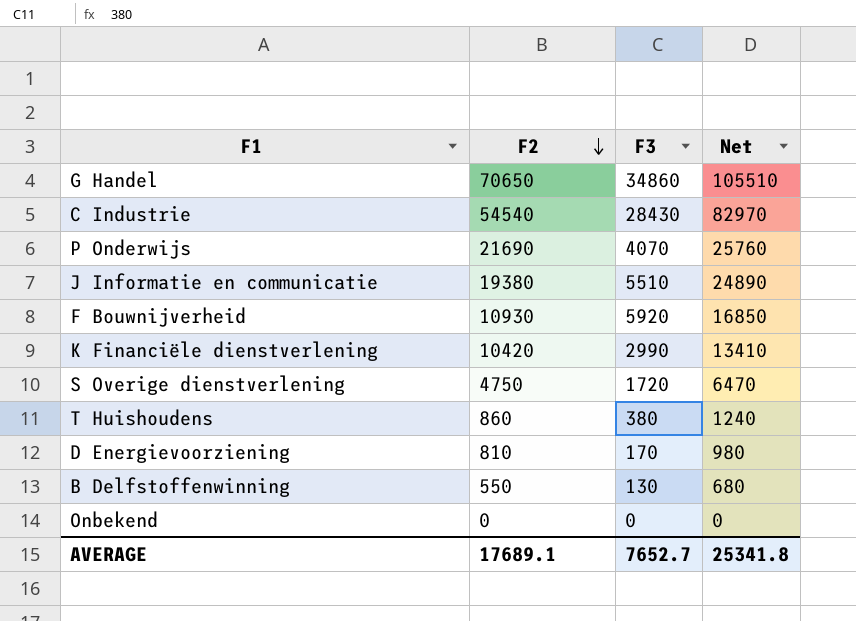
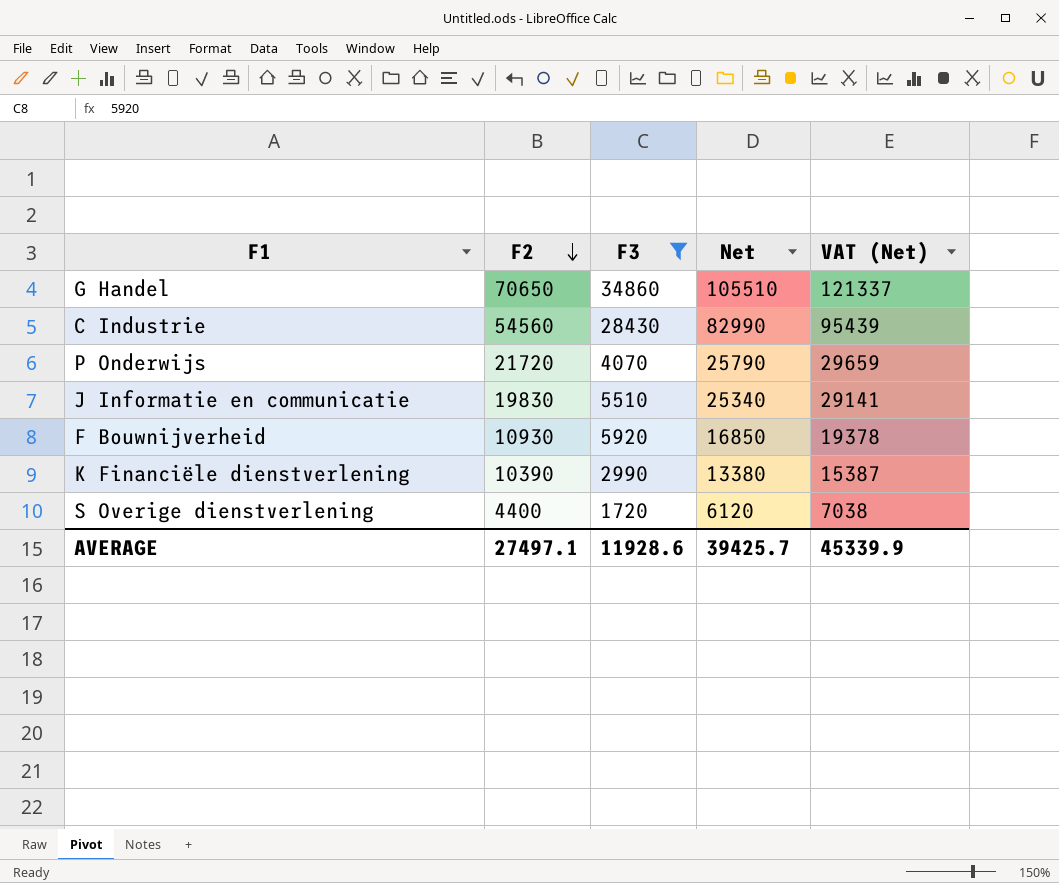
filter: none -> F3 >= 1720
column VAT (Net) | formula: none -> [Net] * 1.15
C Industrie | F2: 54540 -> 54560
C Industrie | Net: 82970 -> 82990
P Onderwijs | F2: 21690 -> 21720
P Onderwijs | Net: 25760 -> 25790
J Informatie en communicatie | F2: 19380 -> 19830
J Informatie en communicatie | Net: 24890 -> 25340
K Financiële dienstverlening | F2: 10420 -> 10390
K Financiële dienstverlening | Net: 13410 -> 13380
S Overige dienstverlening | F2: 4750 -> 4400
S Overige dienstverlening | Net: 6470 -> 6120
AVERAGE | F2: 17689.1 -> 27497.1
AVERAGE | F3: 7652.7 -> 11928.6
AVERAGE | Net: 25341.8 -> 39425.7

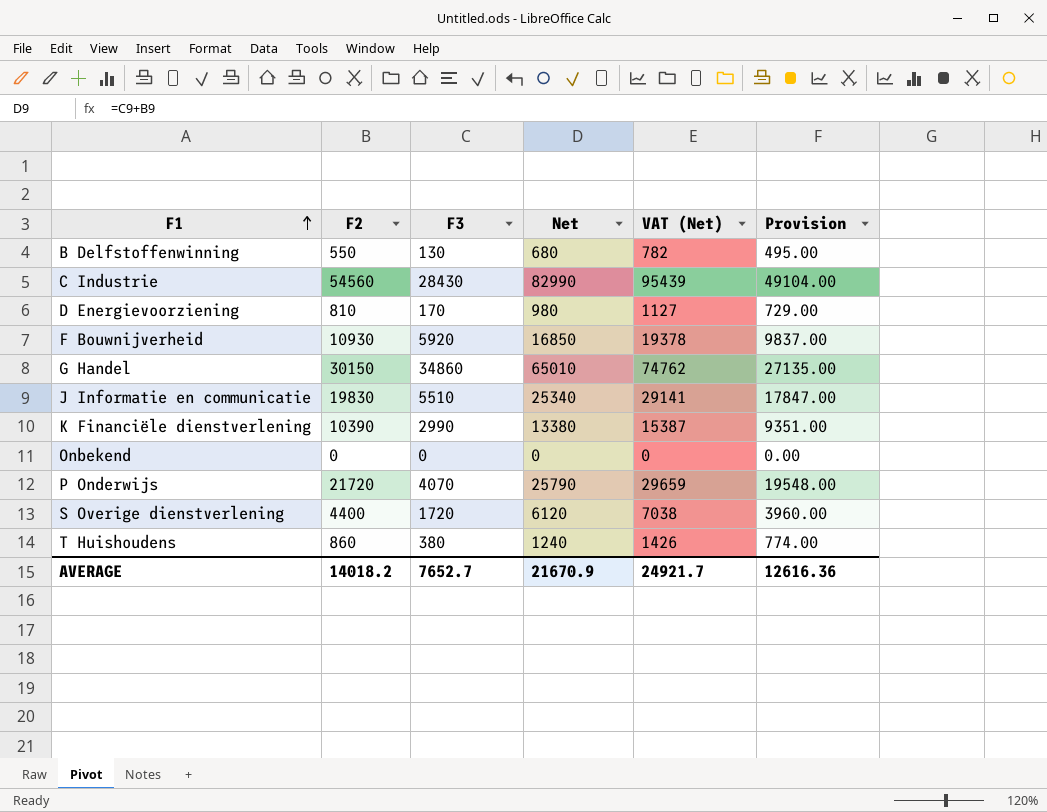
filter: F3 >= 1720 -> none
row order: F2 descending -> F1 ascending
column Provision | formula: none -> [F2] * 0.9
G Handel | F2: 70650 -> 30150
G Handel | Net: 105510 -> 65010
G Handel | VAT (Net): 121337 -> 74762
AVERAGE | F2: 27497.1 -> 14018.2
AVERAGE | F3: 11928.6 -> 7652.7
AVERAGE | Net: 39425.7 -> 21670.9
AVERAGE | VAT (Net): 45339.9 -> 24921.7

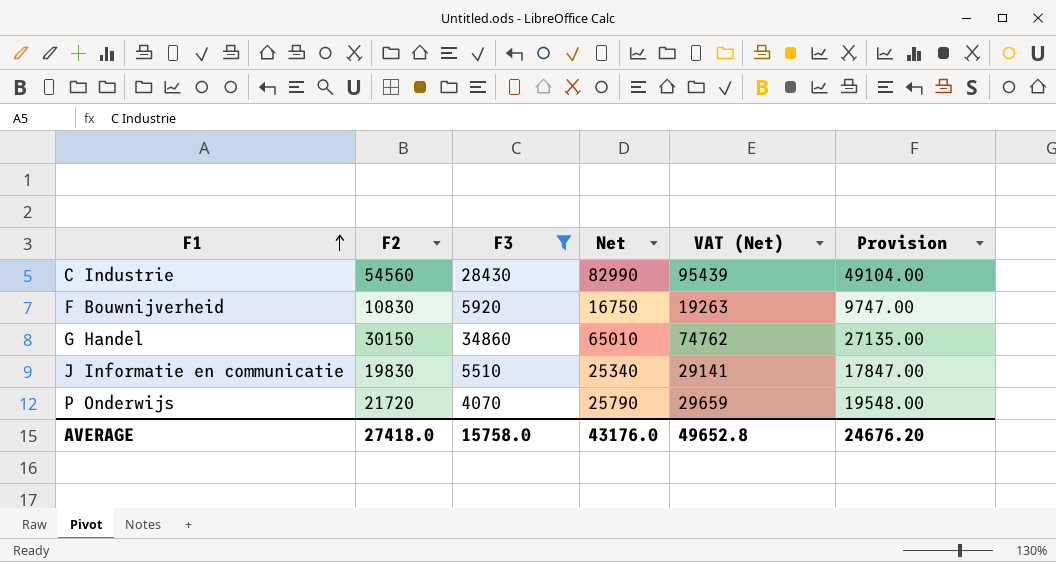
filter: none -> F3 >= 4070
F Bouwnijverheid | F2: 10930 -> 10830
F Bouwnijverheid | Net: 16850 -> 16750
F Bouwnijverheid | VAT (Net): 19378 -> 19263
F Bouwnijverheid | Provision: 9837.00 -> 9747.00
AVERAGE | F2: 14018.2 -> 27418.0
AVERAGE | F3: 7652.7 -> 15758.0
AVERAGE | Net: 21670.9 -> 43176.0
AVERAGE | VAT (Net): 24921.7 -> 49652.8
AVERAGE | Provision: 12616.36 -> 24676.20

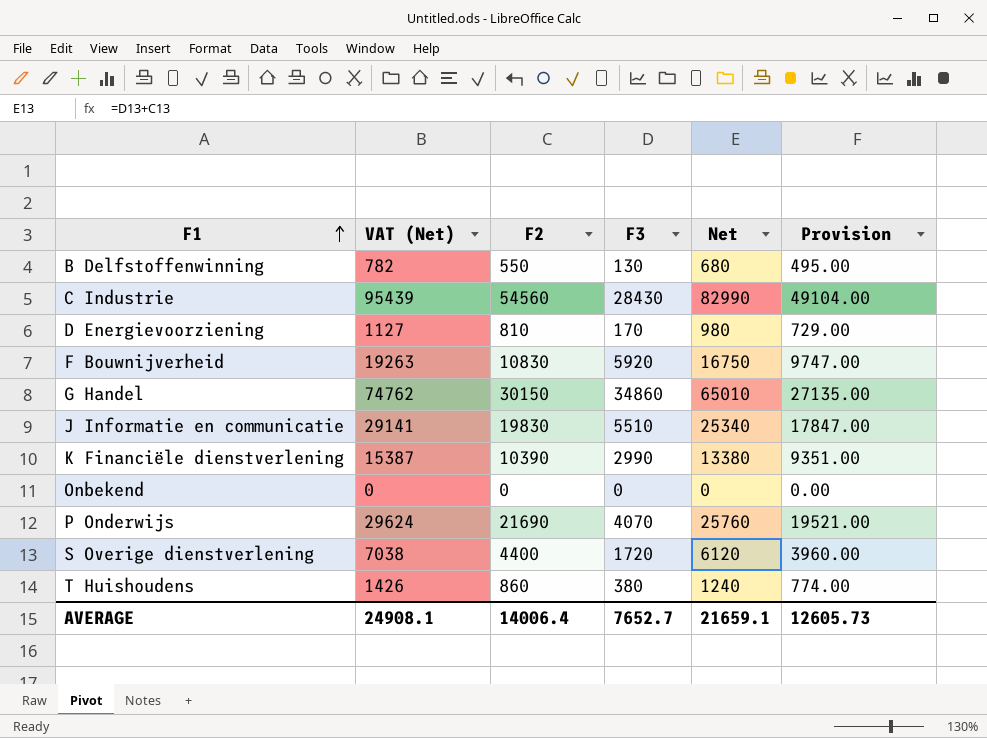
filter: F3 >= 4070 -> none
column VAT (Net) | position: 5 -> 2
P Onderwijs | VAT (Net): 29659 -> 29624
P Onderwijs | F2: 21720 -> 21690
P Onderwijs | Net: 25790 -> 25760
P Onderwijs | Provision: 19548.00 -> 19521.00
AVERAGE | VAT (Net): 49652.8 -> 24908.1
AVERAGE | F2: 27418.0 -> 14006.4
AVERAGE | F3: 15758.0 -> 7652.7
AVERAGE | Net: 43176.0 -> 21659.1
AVERAGE | Provision: 24676.20 -> 12605.73

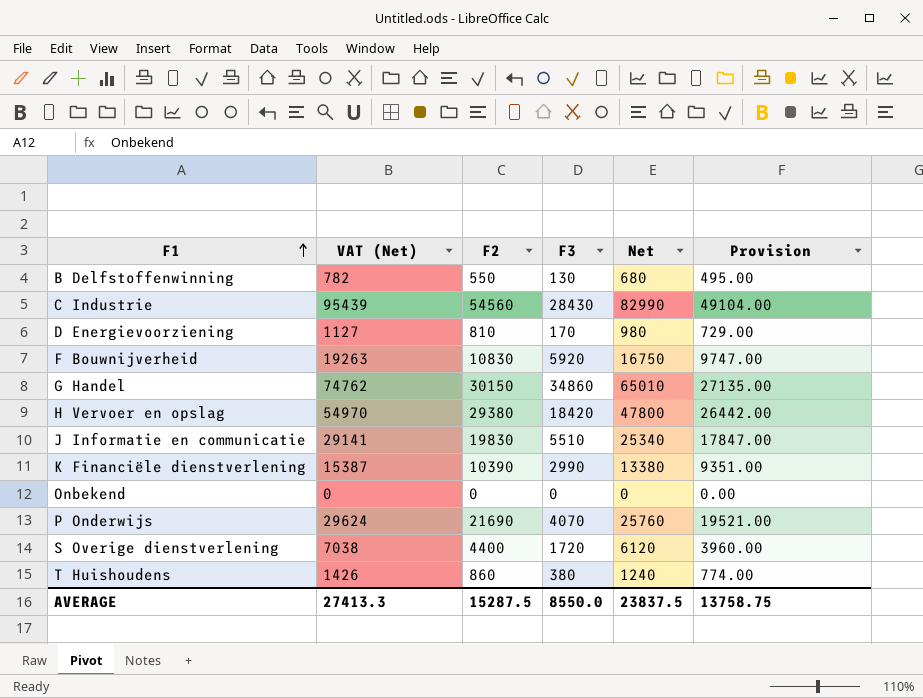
row H Vervoer en opslag: none -> 54970 | 29380 | 18420 | 47800 | 26442.00
AVERAGE | VAT (Net): 24908.1 -> 27413.3
AVERAGE | F2: 14006.4 -> 15287.5
AVERAGE | F3: 7652.7 -> 8550.0
AVERAGE | Net: 21659.1 -> 23837.5
AVERAGE | Provision: 12605.73 -> 13758.75

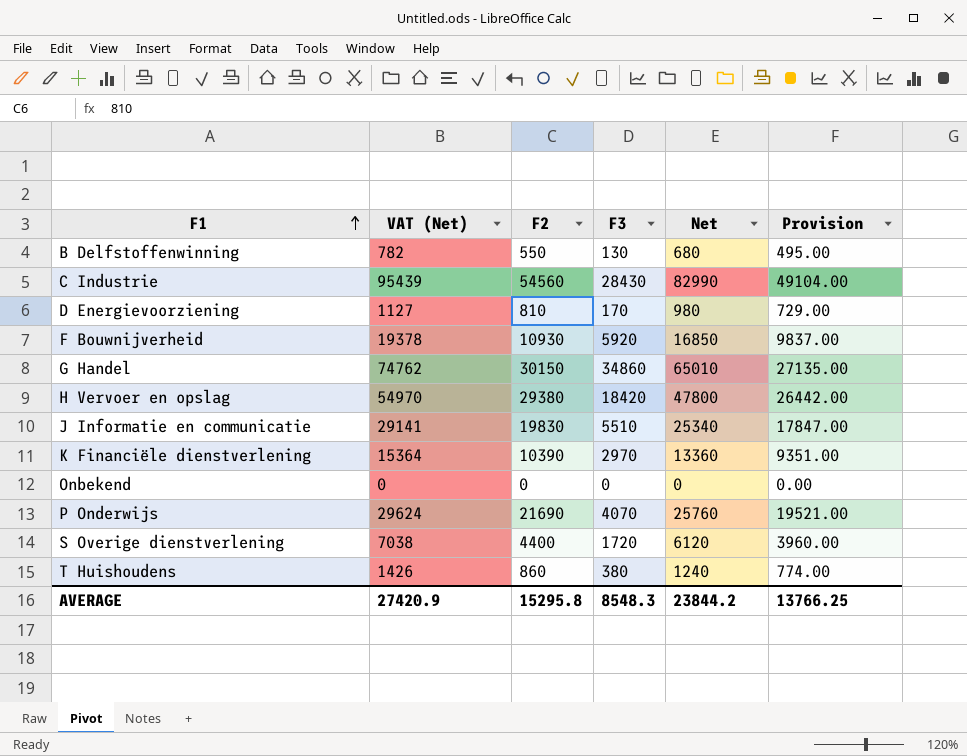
F Bouwnijverheid | VAT (Net): 19263 -> 19378
F Bouwnijverheid | F2: 10830 -> 10930
F Bouwnijverheid | Net: 16750 -> 16850
F Bouwnijverheid | Provision: 9747.00 -> 9837.00
K Financiële dienstverlening | VAT (Net): 15387 -> 15364
K Financiële dienstverlening | F3: 2990 -> 2970
K Financiële dienstverlening | Net: 13380 -> 13360
AVERAGE | VAT (Net): 27413.3 -> 27420.9
AVERAGE | F2: 15287.5 -> 15295.8
AVERAGE | F3: 8550.0 -> 8548.3
AVERAGE | Net: 23837.5 -> 23844.2
AVERAGE | Provision: 13758.75 -> 13766.25

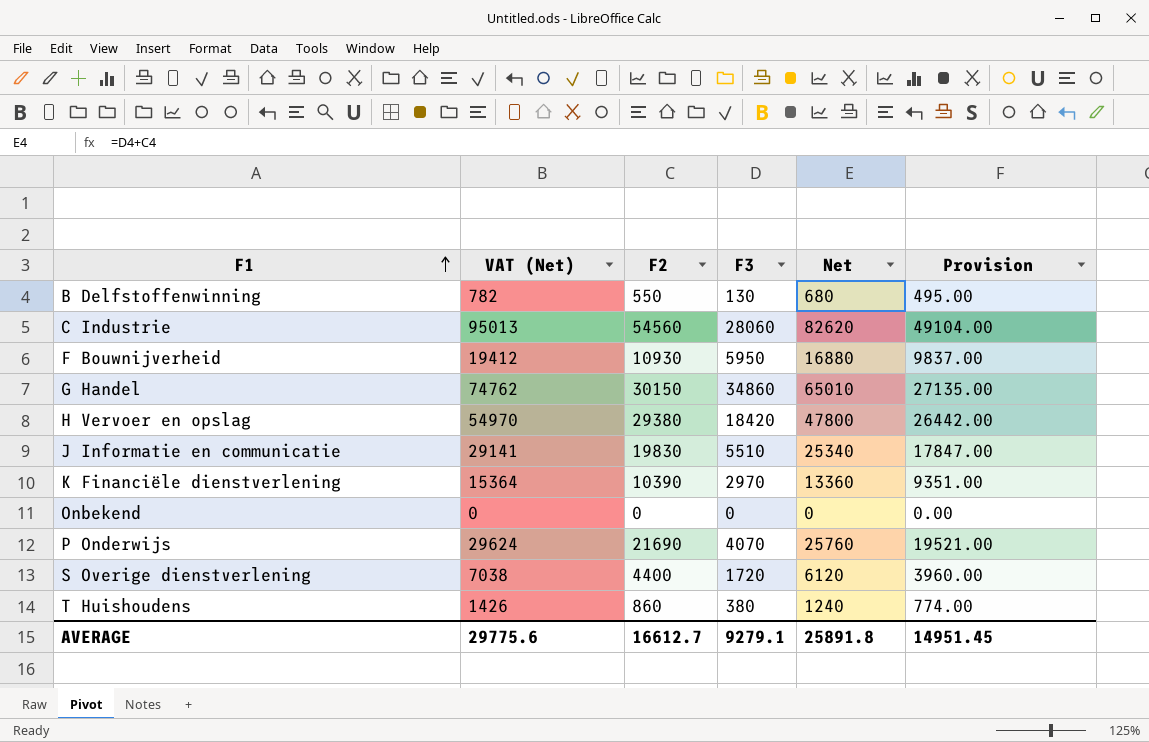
row D Energievoorziening: 1127 | 810 | 170 | 980 | 729.00 -> none
C Industrie | VAT (Net): 95439 -> 95013
C Industrie | F3: 28430 -> 28060
C Industrie | Net: 82990 -> 82620
F Bouwnijverheid | VAT (Net): 19378 -> 19412
F Bouwnijverheid | F3: 5920 -> 5950
F Bouwnijverheid | Net: 16850 -> 16880
AVERAGE | VAT (Net): 27420.9 -> 29775.6
AVERAGE | F2: 15295.8 -> 16612.7
AVERAGE | F3: 8548.3 -> 9279.1
AVERAGE | Net: 23844.2 -> 25891.8
AVERAGE | Provision: 13766.25 -> 14951.45

